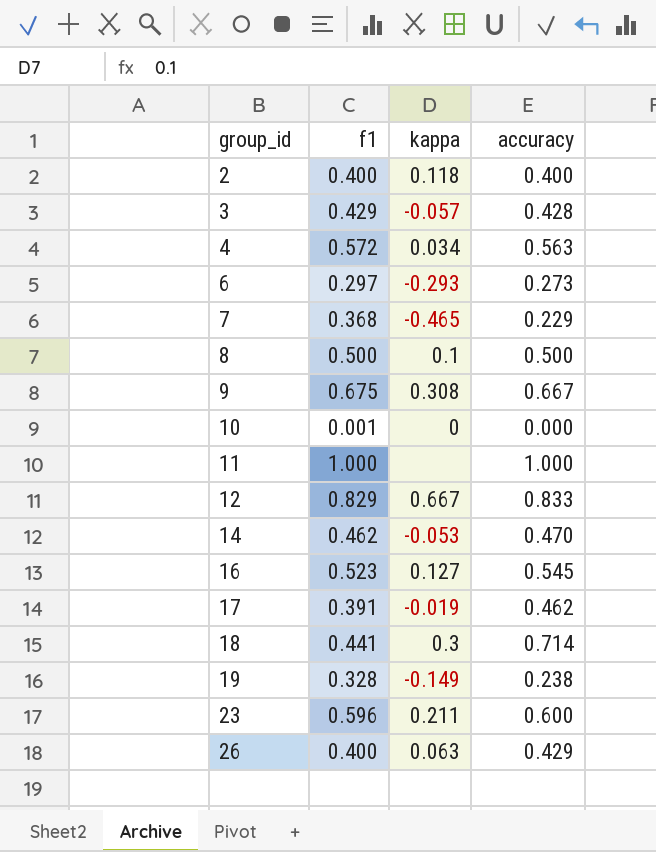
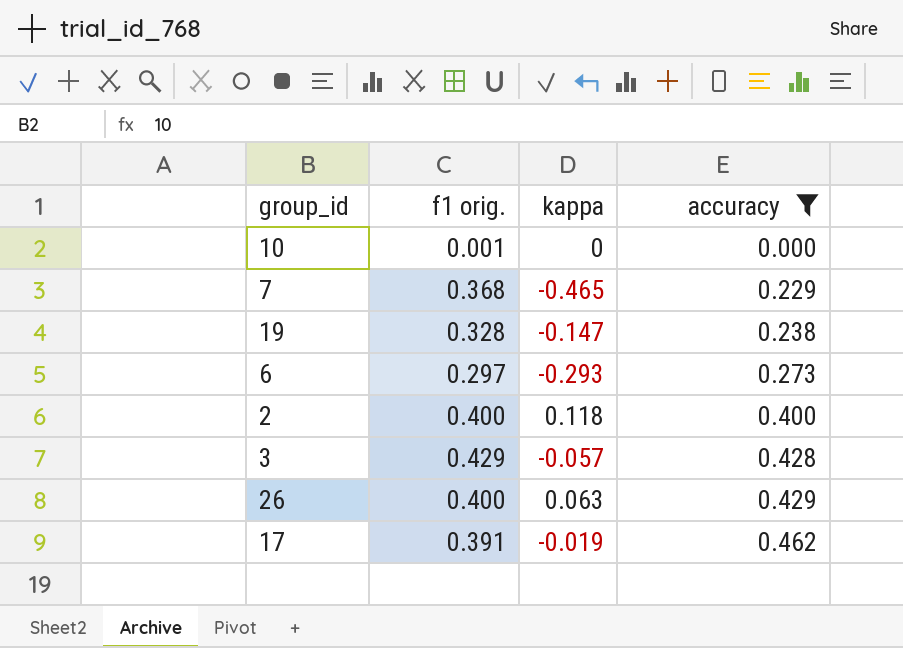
filter: none -> accuracy <= 0.462
row order: group_id ascending -> accuracy ascending
column name: f1 -> f1 orig.
19 | kappa: -0.149 -> -0.147

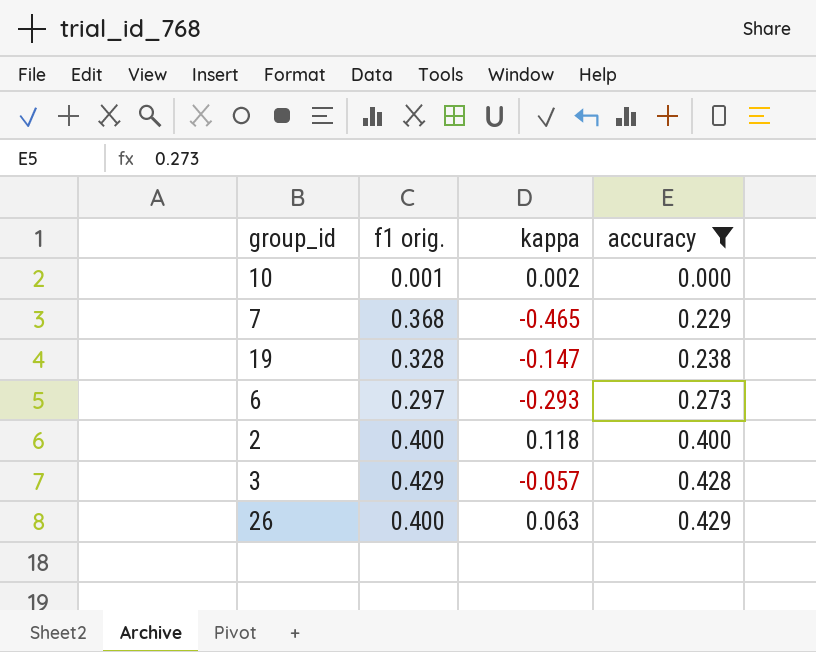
row 17: 0.391 | -0.019 | 0.462 -> none
10 | kappa: 0 -> 0.002

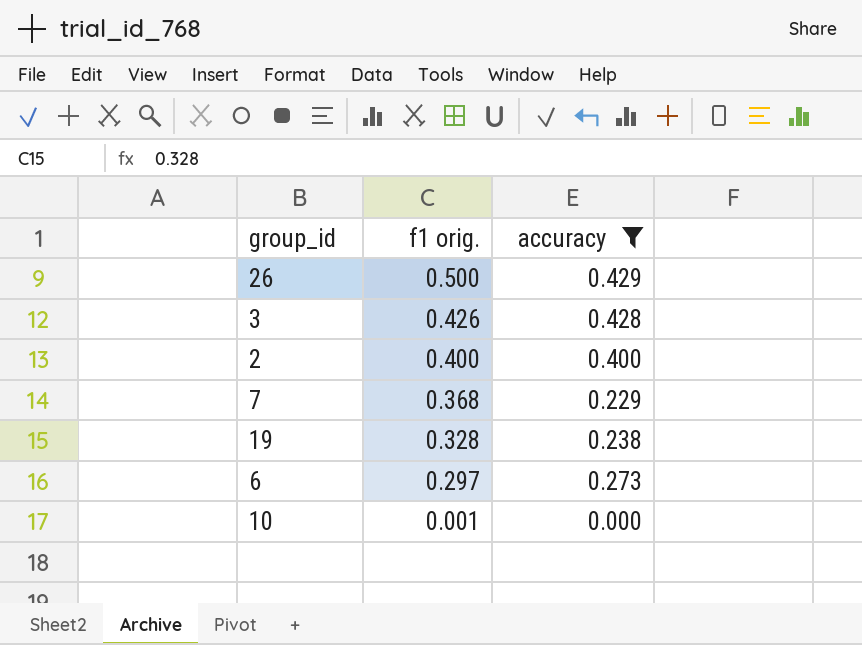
row order: accuracy ascending -> f1 orig. descending
column kappa | position: 3 -> none
26 | f1 orig.: 0.400 -> 0.500
3 | f1 orig.: 0.429 -> 0.426

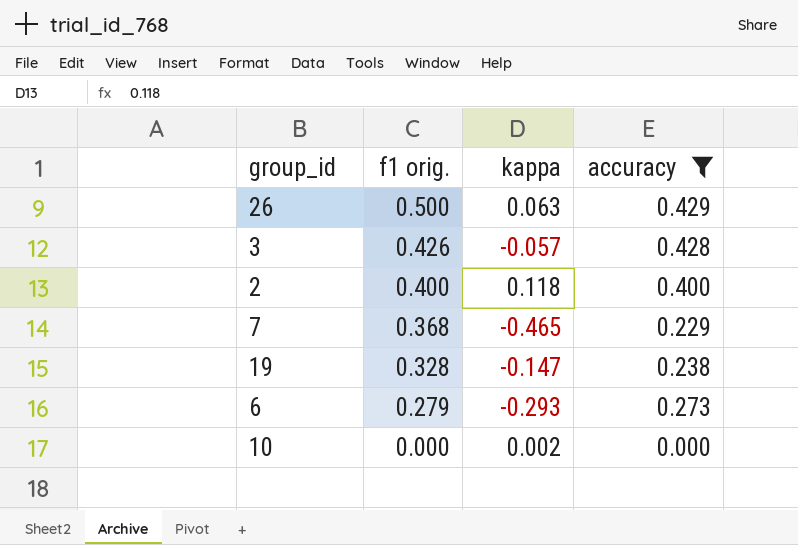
column kappa | position: none -> 3
6 | f1 orig.: 0.297 -> 0.279
10 | f1 orig.: 0.001 -> 0.000

